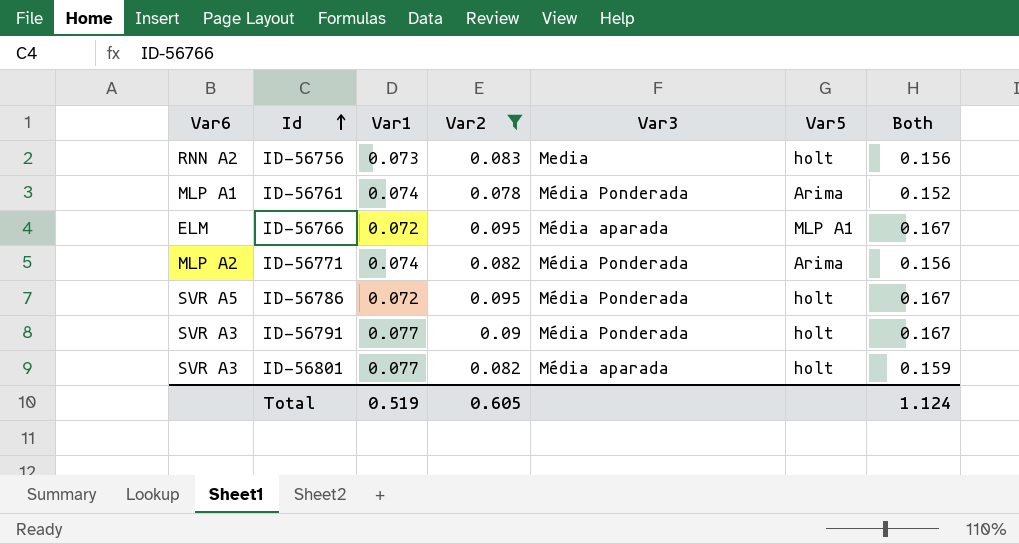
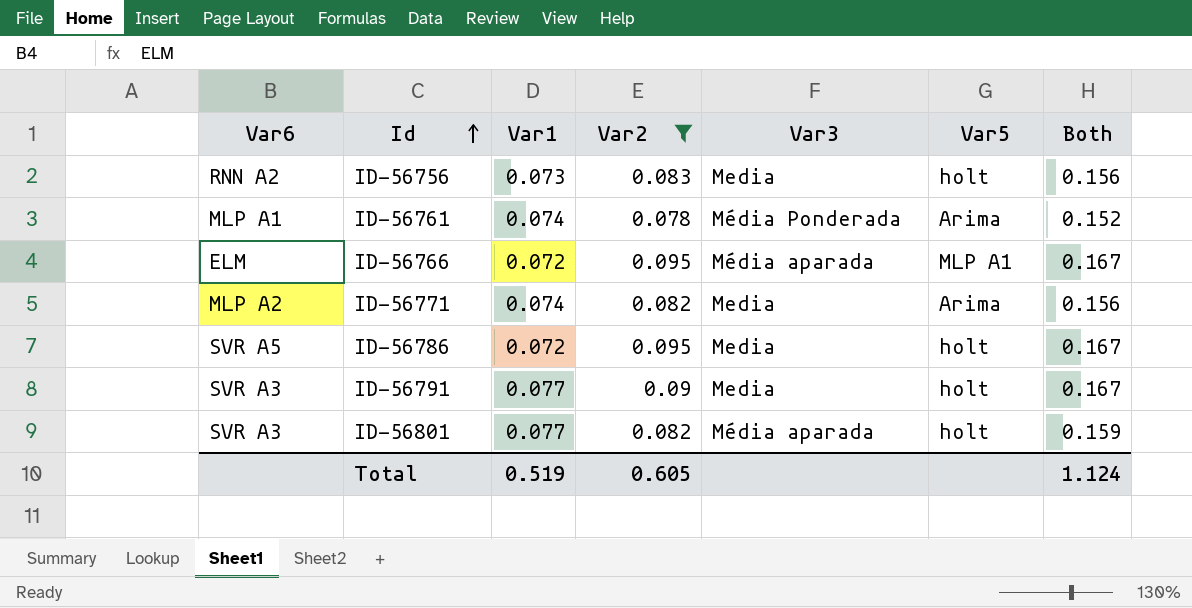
ID-56771 | Var3: Média Ponderada -> Media
ID-56786 | Var3: Média Ponderada -> Media
ID-56791 | Var3: Média Ponderada -> Media

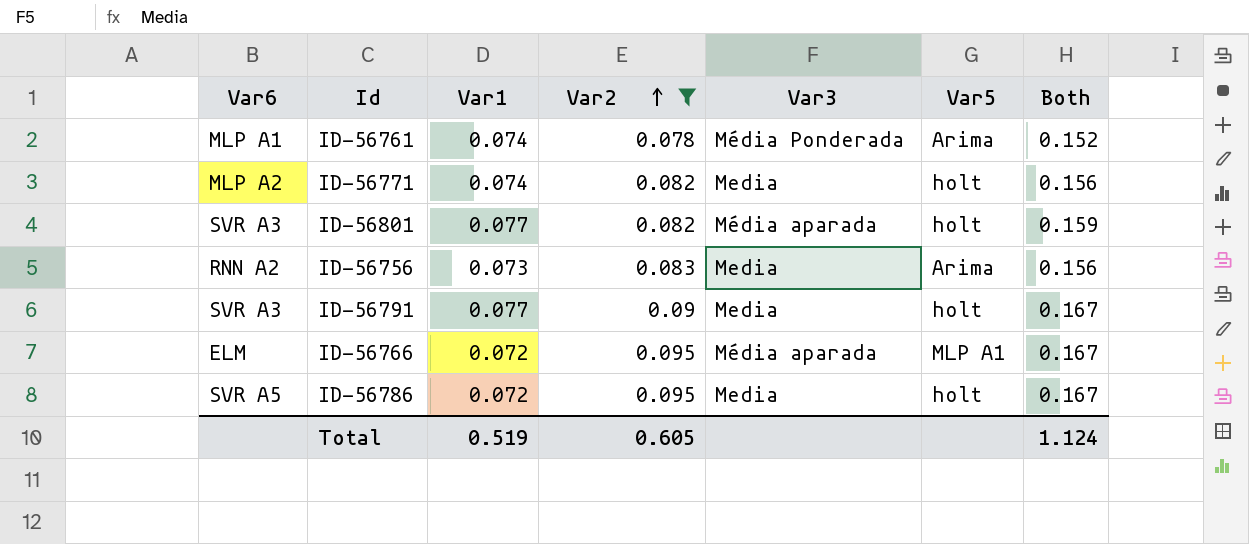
row order: Id ascending -> Var2 ascending
ID-56771 | Var5: Arima -> holt
ID-56756 | Var5: holt -> Arima

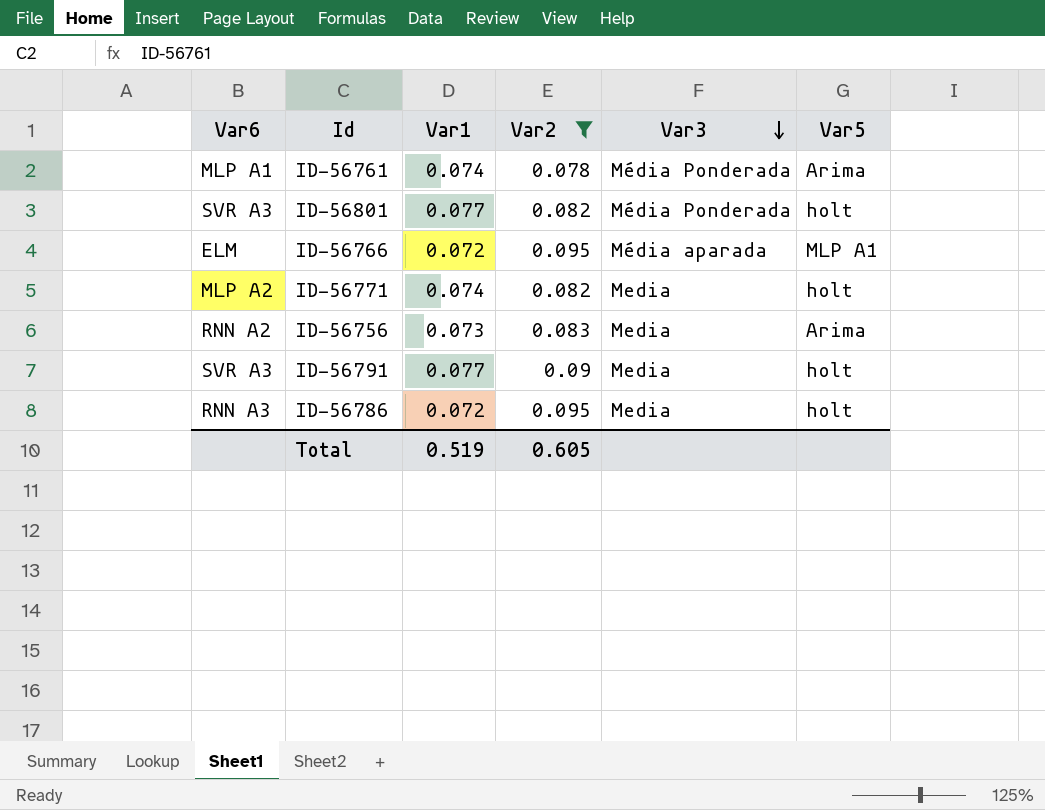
row order: Var2 ascending -> Var3 descending
column Both | formula: [Var1] + [Var2] -> none
ID-56801 | Var3: Média aparada -> Média Ponderada
ID-56786 | Var6: SVR A5 -> RNN A3

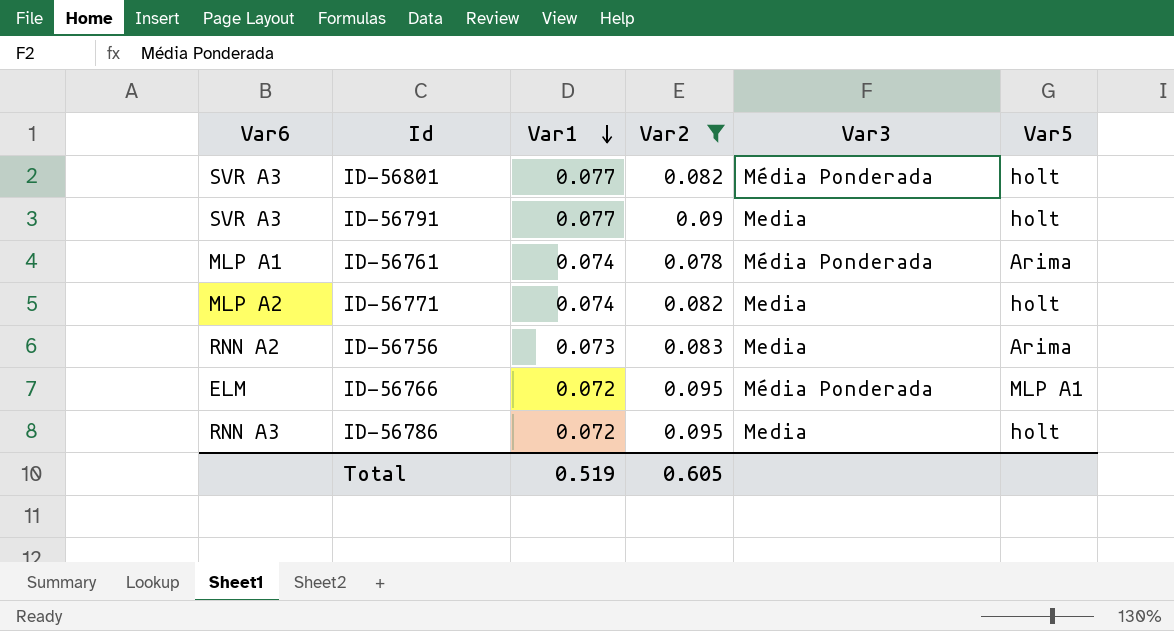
row order: Var3 descending -> Var1 descending
ID-56766 | Var3: Média aparada -> Média Ponderada

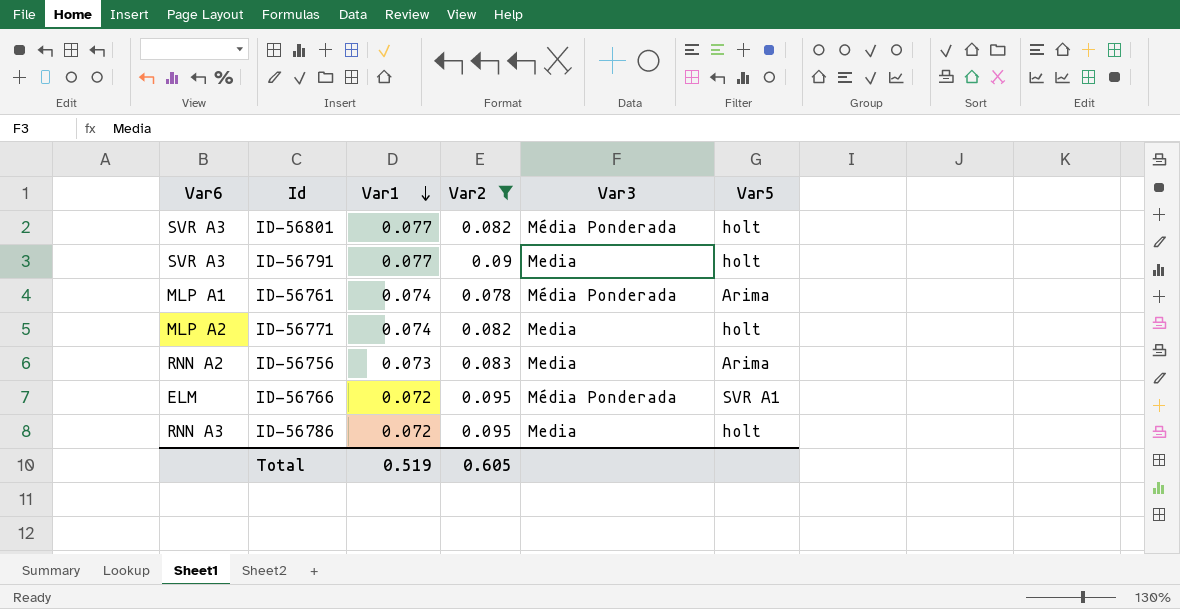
ID-56766 | Var5: MLP A1 -> SVR A1

